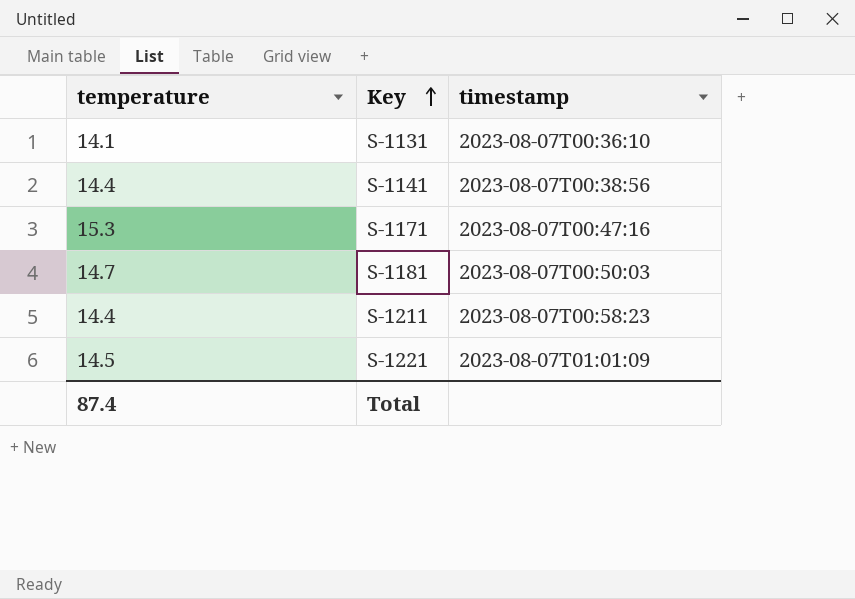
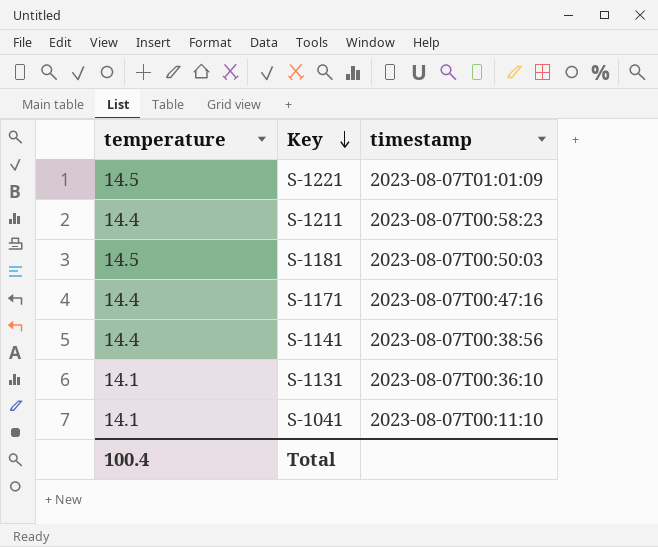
row order: Key ascending -> Key descending
S-1181 | temperature: 14.7 -> 14.5
S-1171 | temperature: 15.3 -> 14.4
row S-1041: none -> 14.1 | 2023-08-07T00:11:10
Total | temperature: 87.4 -> 100.4

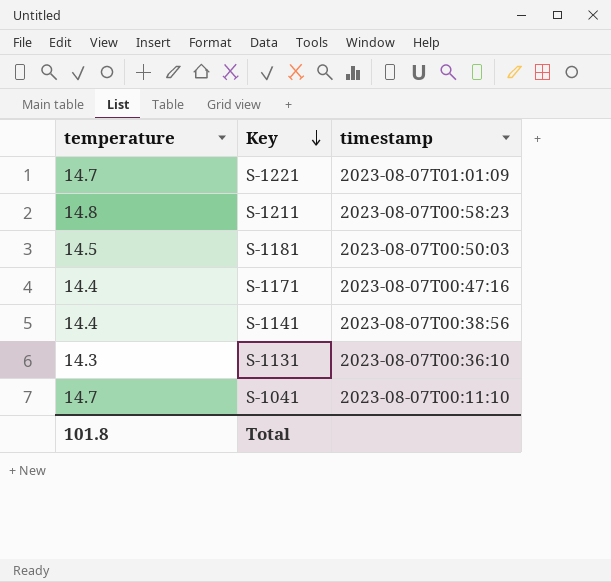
S-1221 | temperature: 14.5 -> 14.7
S-1211 | temperature: 14.4 -> 14.8
S-1131 | temperature: 14.1 -> 14.3
S-1041 | temperature: 14.1 -> 14.7
Total | temperature: 100.4 -> 101.8

